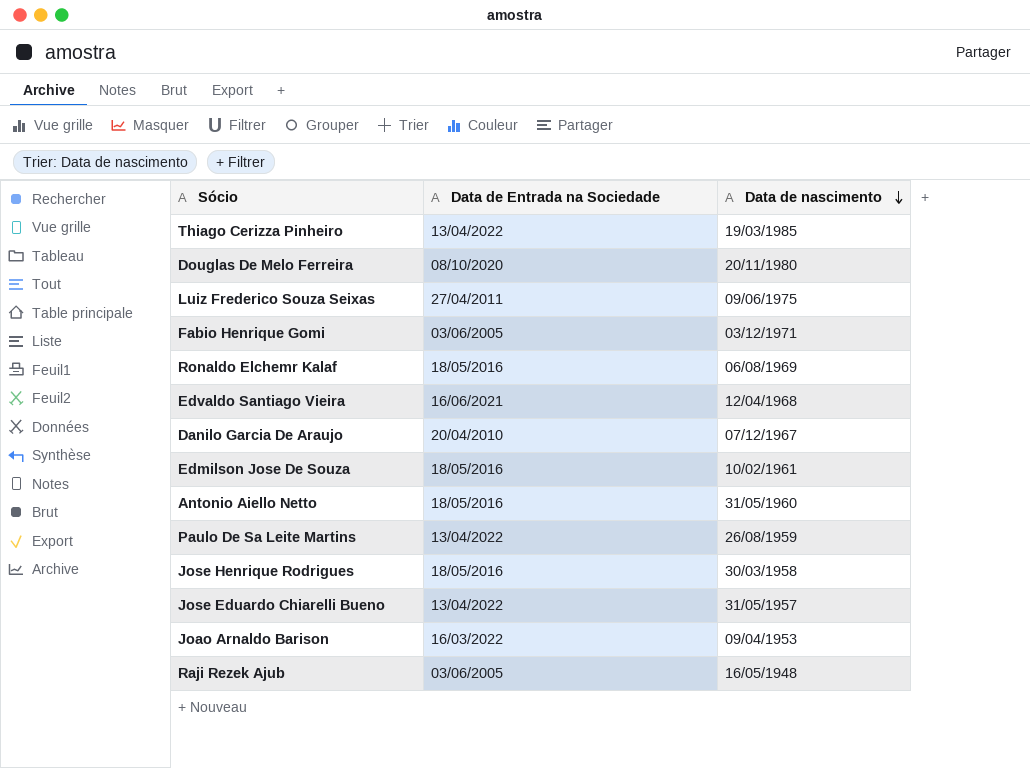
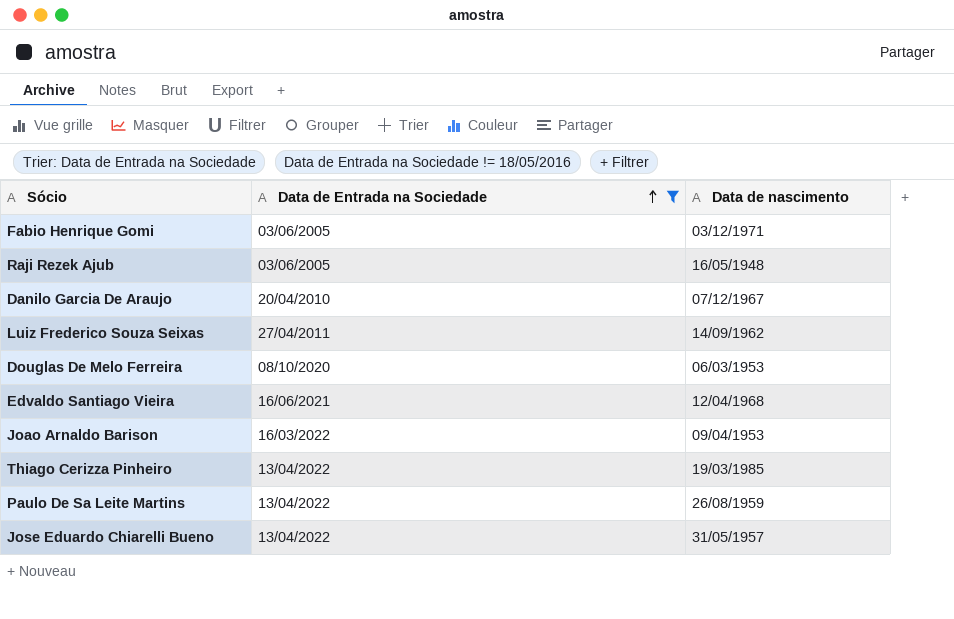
filter: none -> Data de Entrada na Sociedade != 18/05/2016
row order: Data de nascimento descending -> Data de Entrada na Sociedade ascending
Luiz Frederico Souza Seixas | Data de nascimento: 09/06/1975 -> 14/09/1962
Douglas De Melo Ferreira | Data de nascimento: 20/11/1980 -> 06/03/1953

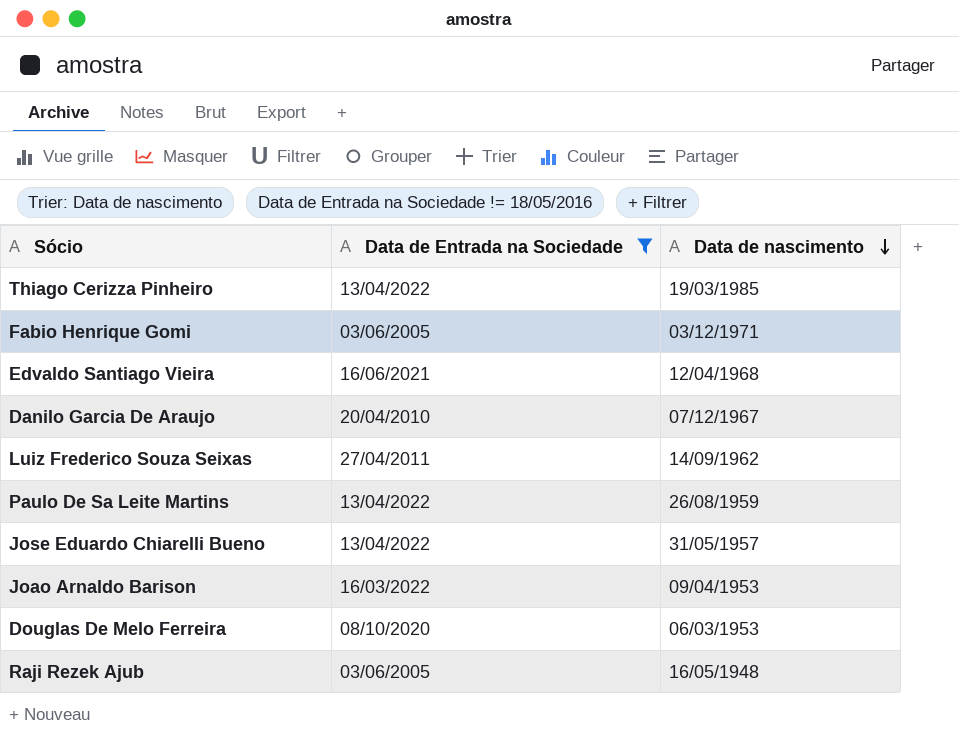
row order: Data de Entrada na Sociedade ascending -> Data de nascimento descending

